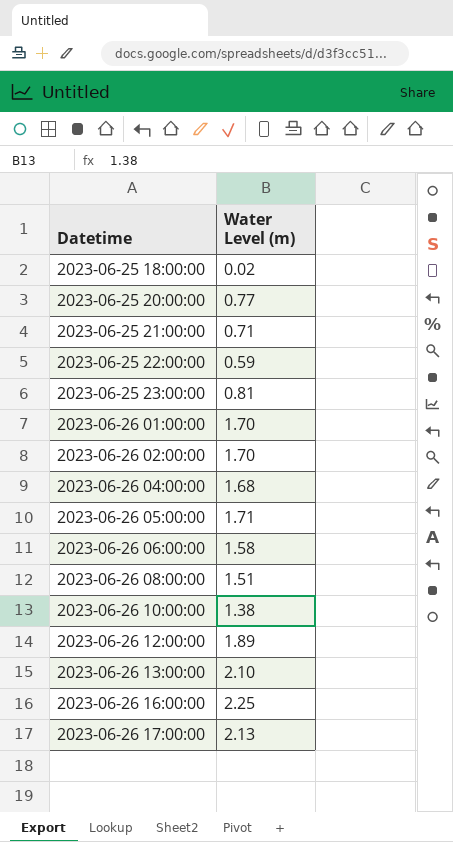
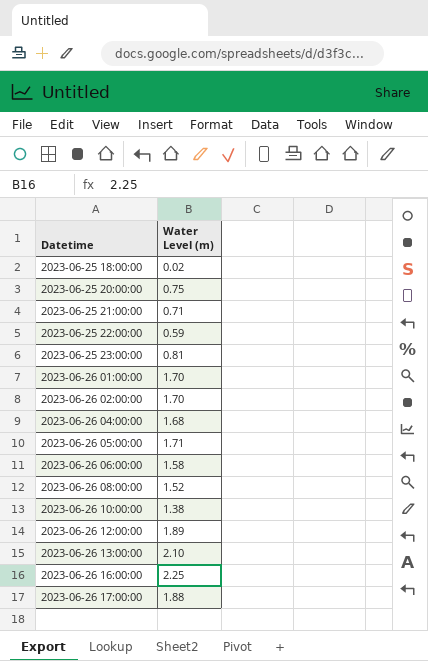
2023-06-25 20:00:00 | Water Level (m): 0.77 -> 0.75
2023-06-26 08:00:00 | Water Level (m): 1.51 -> 1.52
2023-06-26 17:00:00 | Water Level (m): 2.13 -> 1.88

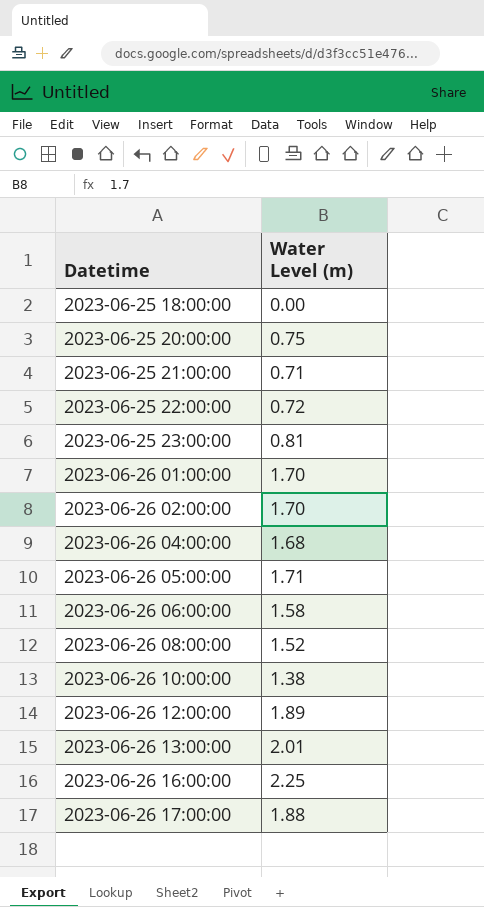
2023-06-25 18:00:00 | Water Level (m): 0.02 -> 0.00
2023-06-25 22:00:00 | Water Level (m): 0.59 -> 0.72
2023-06-26 13:00:00 | Water Level (m): 2.10 -> 2.01

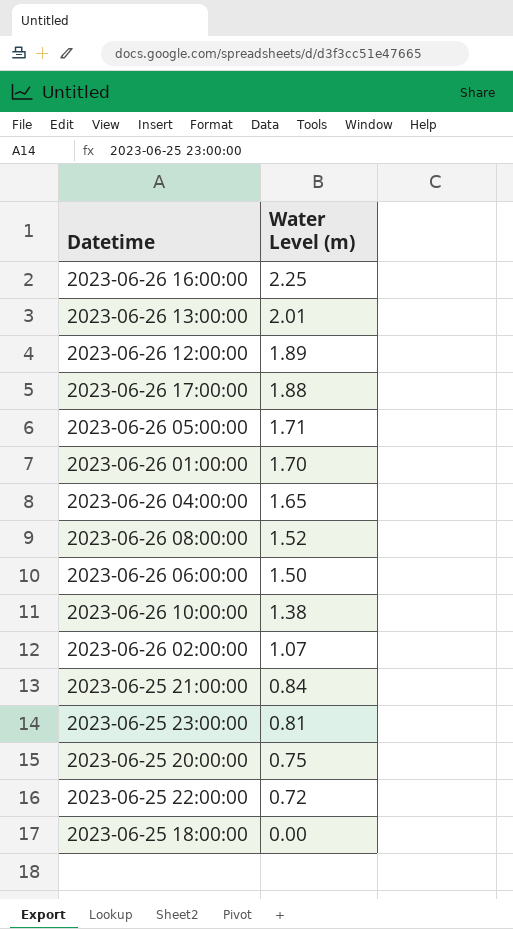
row order: Datetime ascending -> Water Level (m) descending
2023-06-26 04:00:00 | Water Level (m): 1.68 -> 1.65
2023-06-26 06:00:00 | Water Level (m): 1.58 -> 1.50
2023-06-26 02:00:00 | Water Level (m): 1.70 -> 1.07
2023-06-25 21:00:00 | Water Level (m): 0.71 -> 0.84

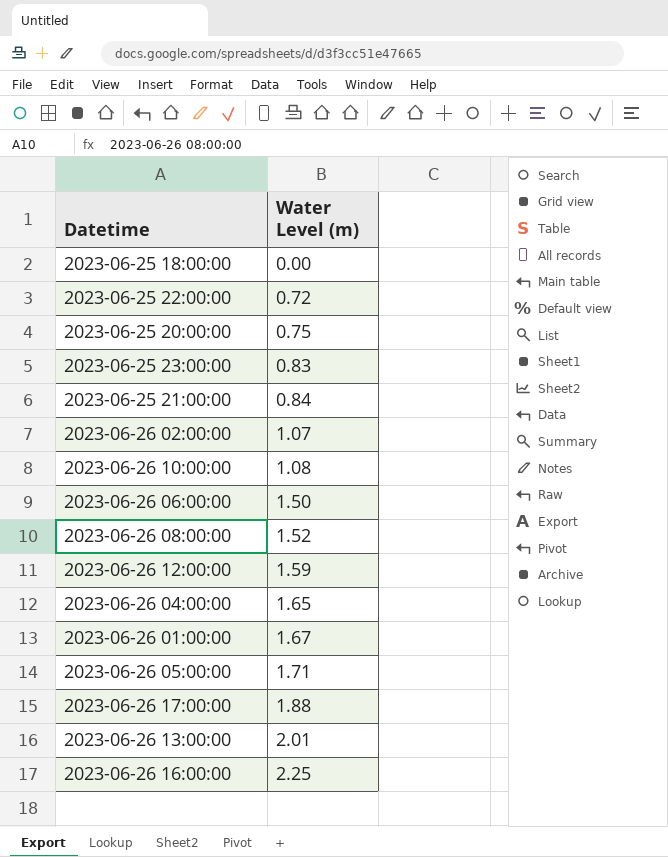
row order: Water Level (m) descending -> Water Level (m) ascending
2023-06-25 23:00:00 | Water Level (m): 0.81 -> 0.83
2023-06-26 10:00:00 | Water Level (m): 1.38 -> 1.08
2023-06-26 12:00:00 | Water Level (m): 1.89 -> 1.59
2023-06-26 01:00:00 | Water Level (m): 1.70 -> 1.67

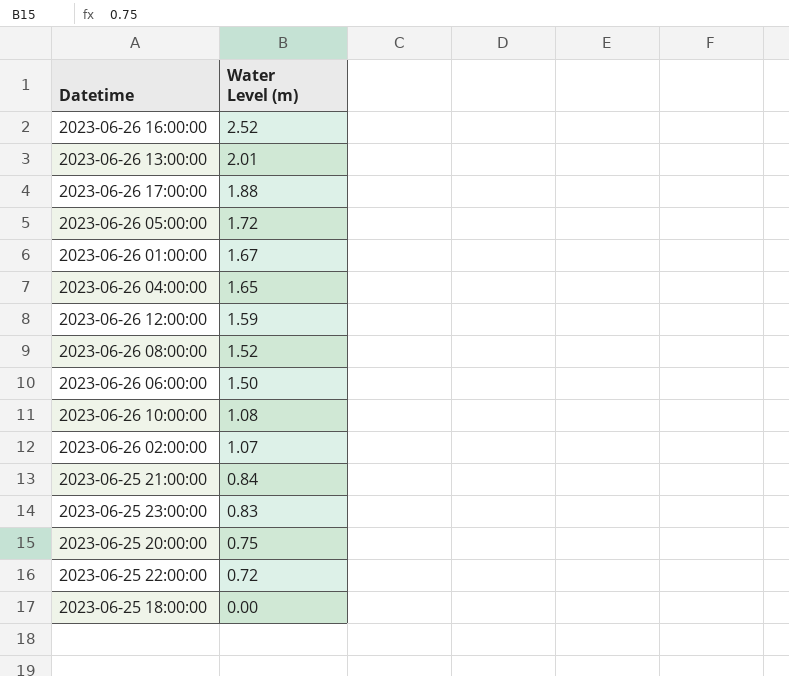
row order: Water Level (m) ascending -> Water Level (m) descending
2023-06-26 16:00:00 | Water Level (m): 2.25 -> 2.52
2023-06-26 05:00:00 | Water Level (m): 1.71 -> 1.72

